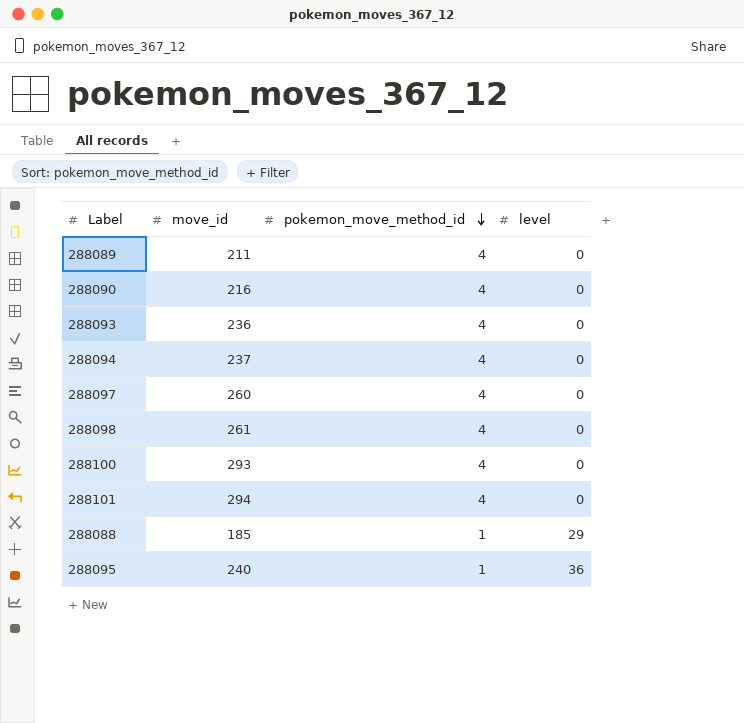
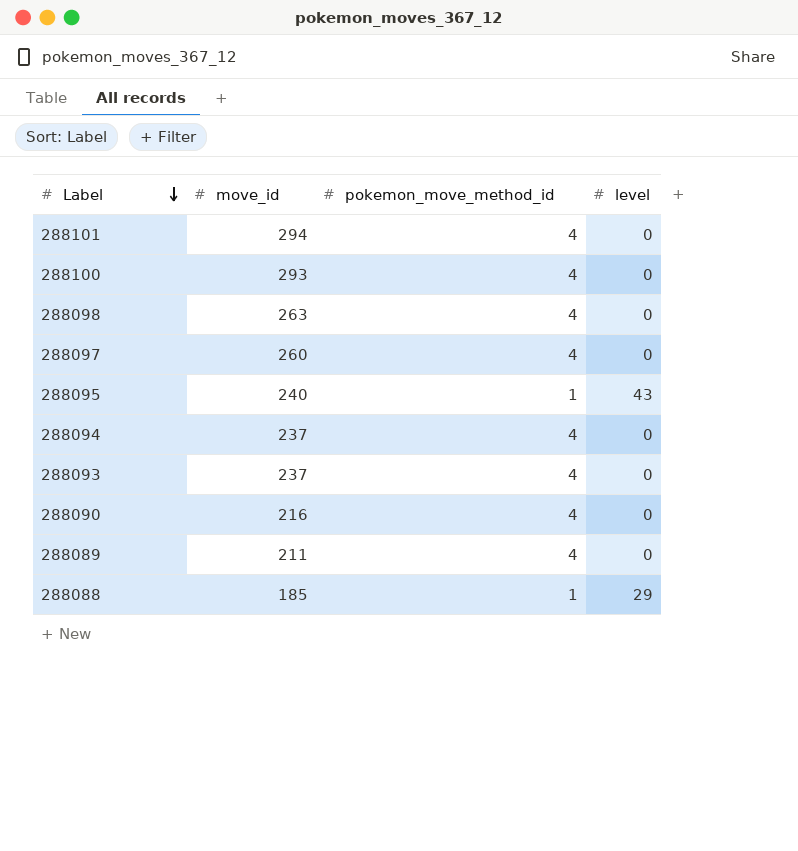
row order: pokemon_move_method_id descending -> Label descending
288098 | move_id: 261 -> 263
288095 | level: 36 -> 43
288093 | move_id: 236 -> 237

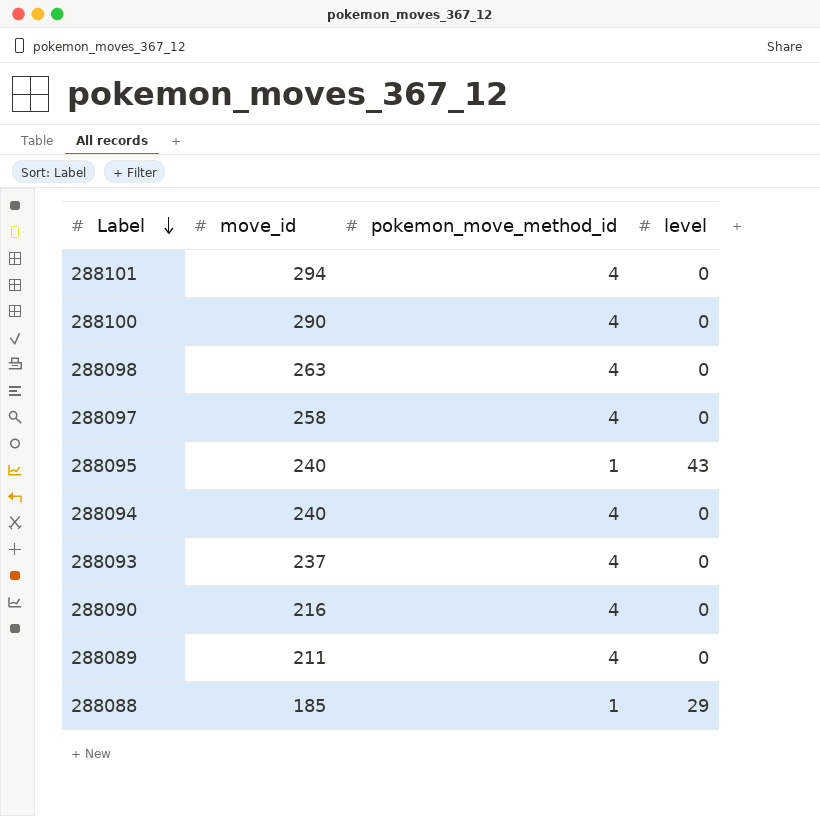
288100 | move_id: 293 -> 290
288097 | move_id: 260 -> 258
288094 | move_id: 237 -> 240

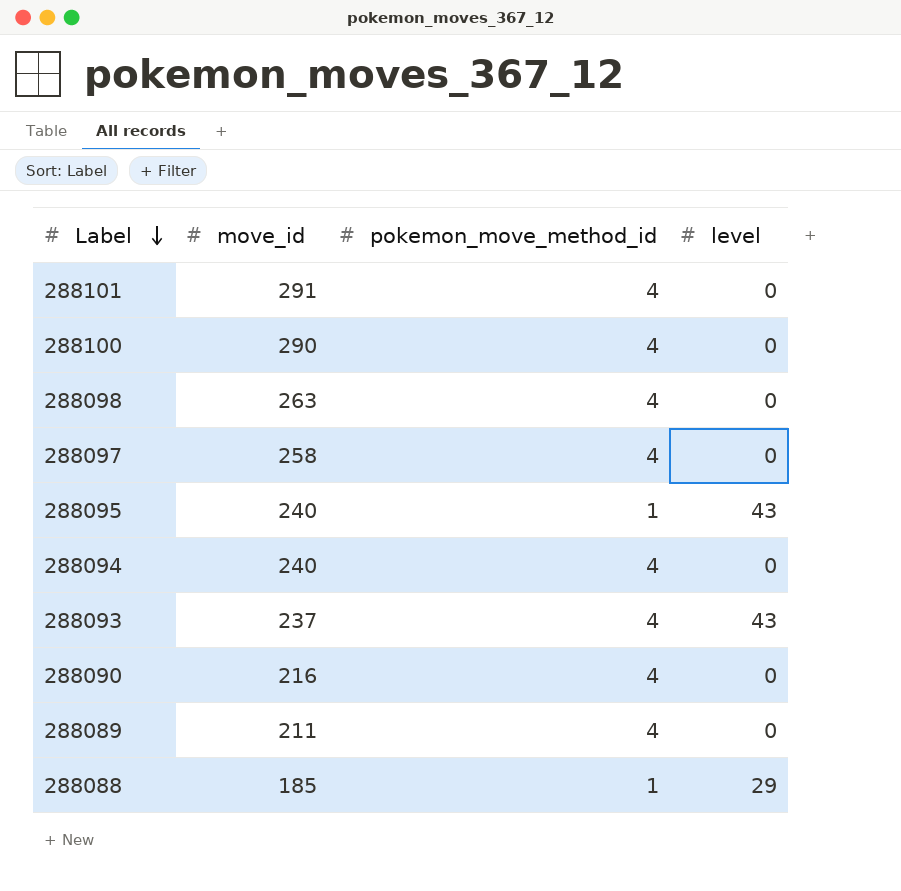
288101 | move_id: 294 -> 291
288093 | level: 0 -> 43

